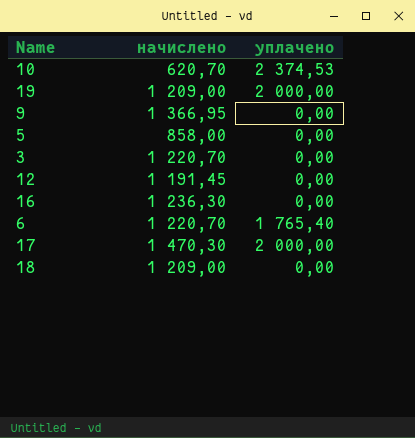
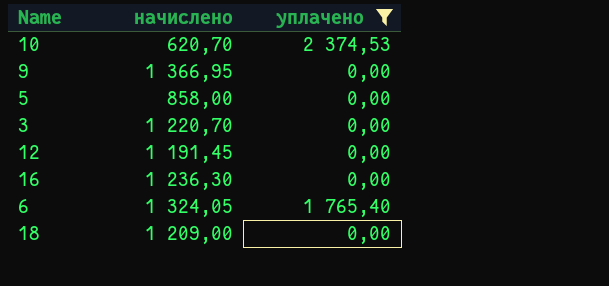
filter: none -> уплачено != 2 000,00
6 | начислено: 1 220,70 -> 1 324,05

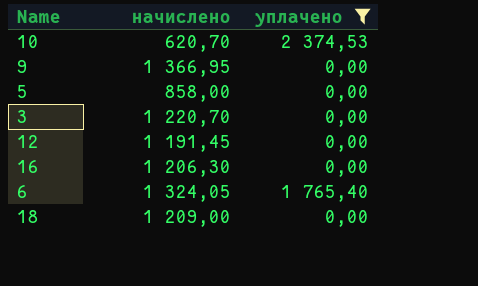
16 | начислено: 1 236,30 -> 1 206,30

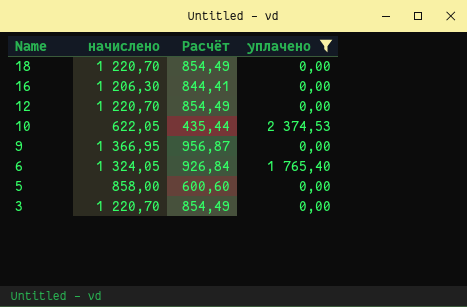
row order: none -> Name descending
column Расчёт | formula: none -> [начислено] * 0,7
18 | начислено: 1 209,00 -> 1 220,70
12 | начислено: 1 191,45 -> 1 220,70
10 | начислено: 620,70 -> 622,05

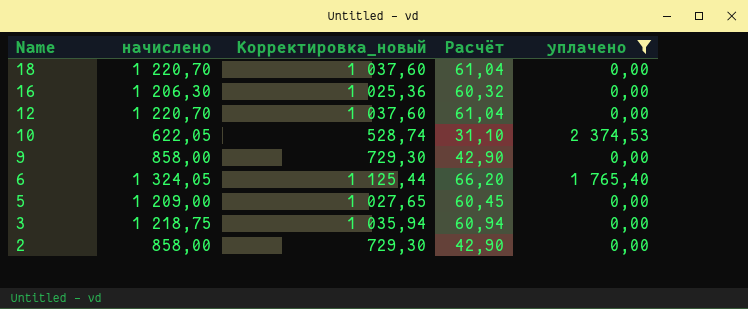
column Корректировка_новый | formula: none -> [начислено] * 0,85
column Расчёт | formula: [начислено] * 0,7 -> [начислено] * 0,05
9 | начислено: 1 366,95 -> 858,00
5 | начислено: 858,00 -> 1 209,00
3 | начислено: 1 220,70 -> 1 218,75
row 2: none -> 858,00 | 729,30 | 42,90 | 0,00

